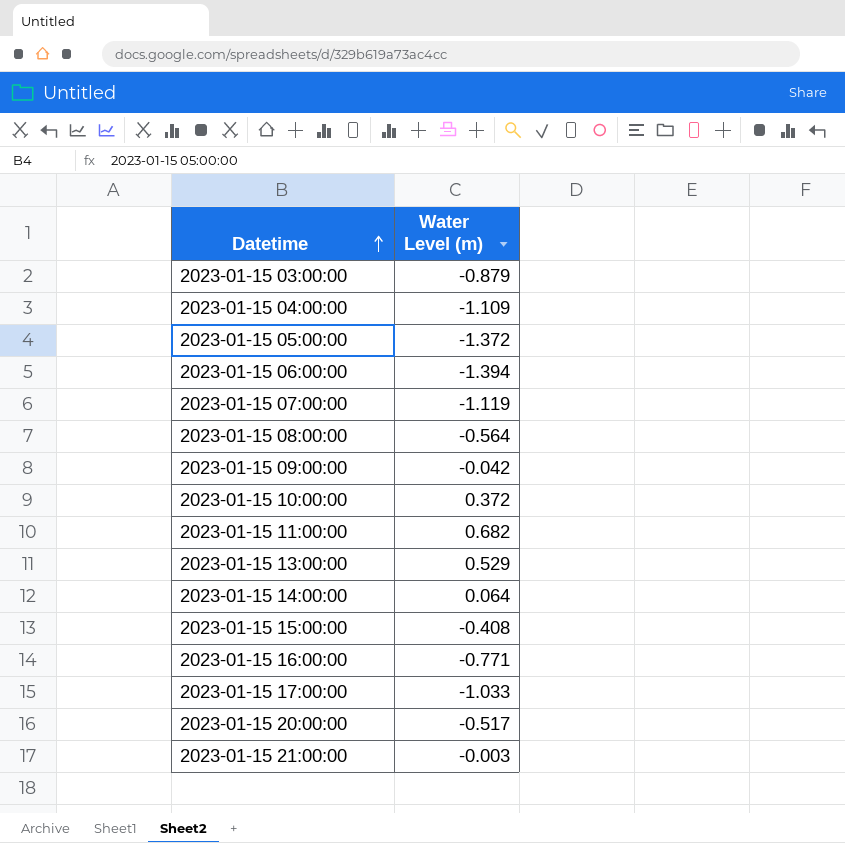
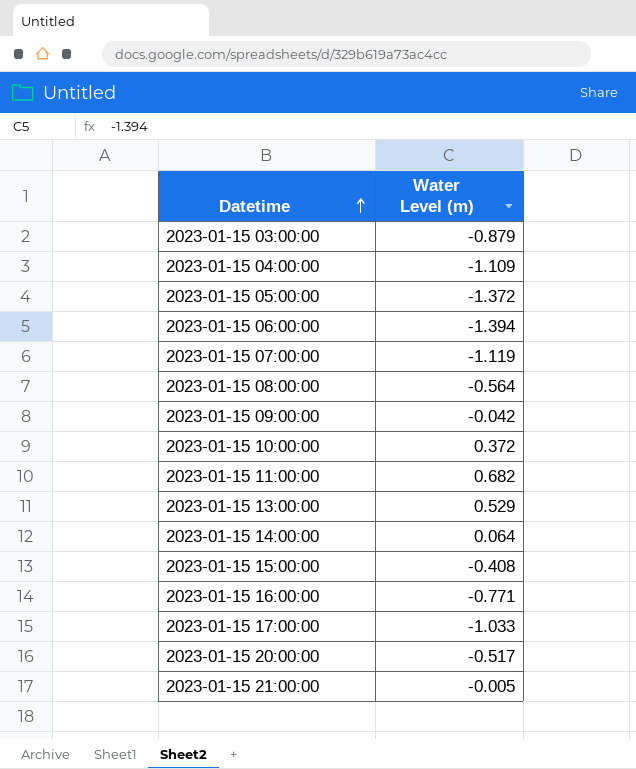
2023-01-15 21:00:00 | Water Level (m): -0.003 -> -0.005

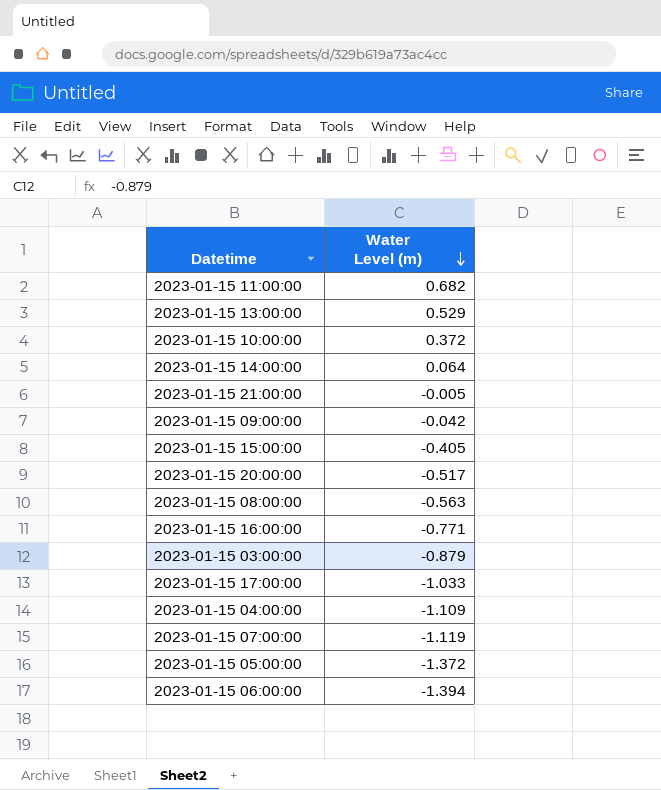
row order: Datetime ascending -> Water Level (m) descending
2023-01-15 15:00:00 | Water Level (m): -0.408 -> -0.405
2023-01-15 08:00:00 | Water Level (m): -0.564 -> -0.563

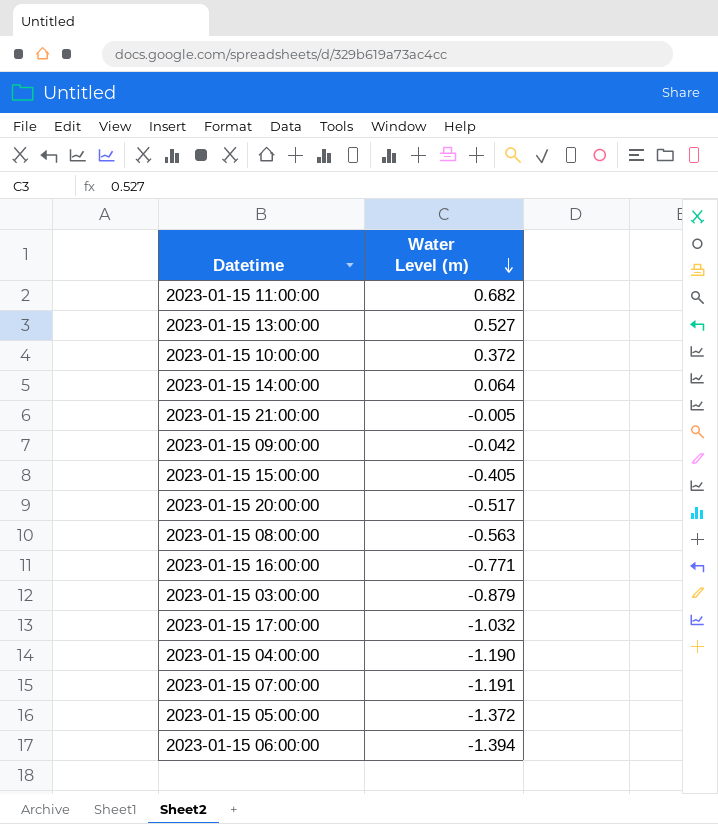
2023-01-15 13:00:00 | Water Level (m): 0.529 -> 0.527
2023-01-15 17:00:00 | Water Level (m): -1.033 -> -1.032
2023-01-15 04:00:00 | Water Level (m): -1.109 -> -1.190
2023-01-15 07:00:00 | Water Level (m): -1.119 -> -1.191

